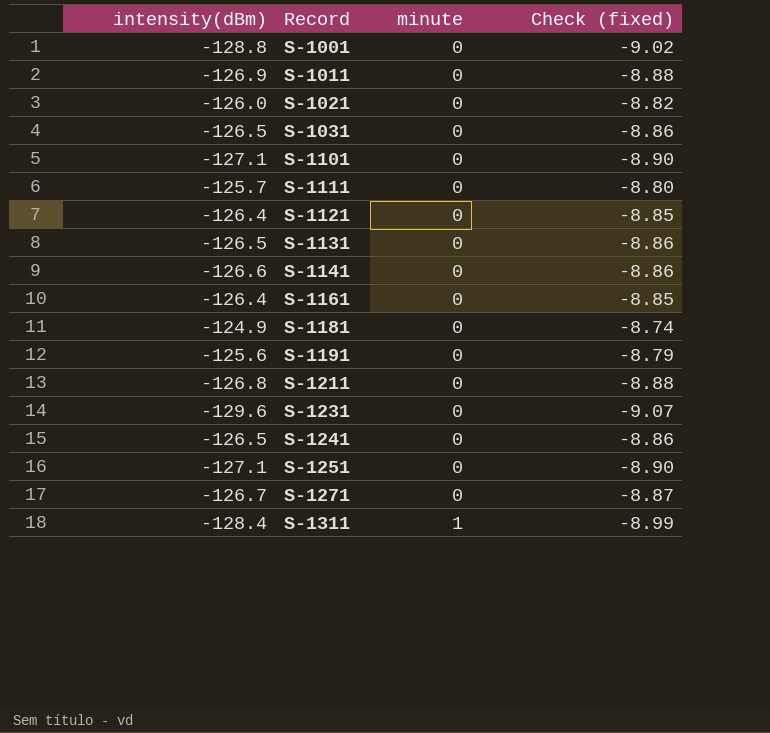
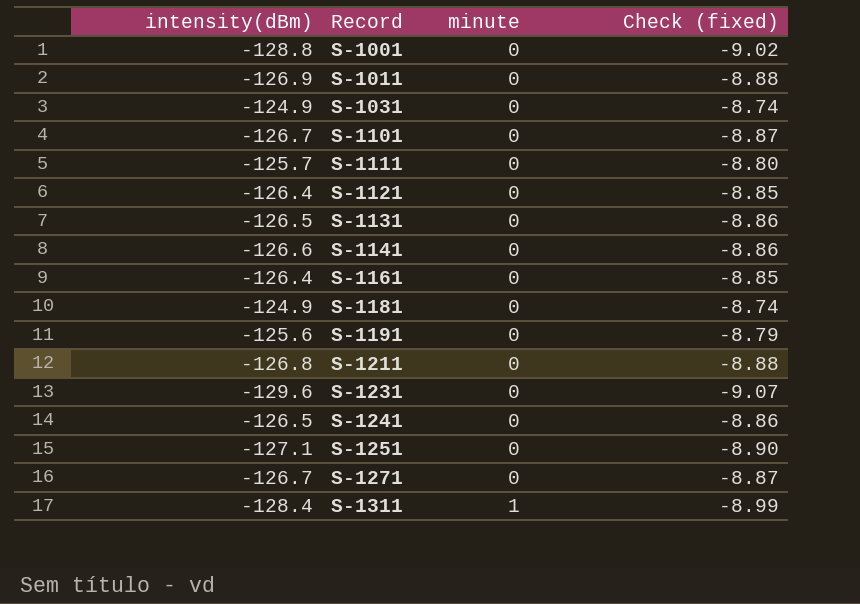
row S-1021: -126.0 | 0 | -8.82 -> none
S-1031 | intensity(dBm): -126.5 -> -124.9
S-1031 | Check (fixed): -8.86 -> -8.74
S-1101 | intensity(dBm): -127.1 -> -126.7
S-1101 | Check (fixed): -8.90 -> -8.87

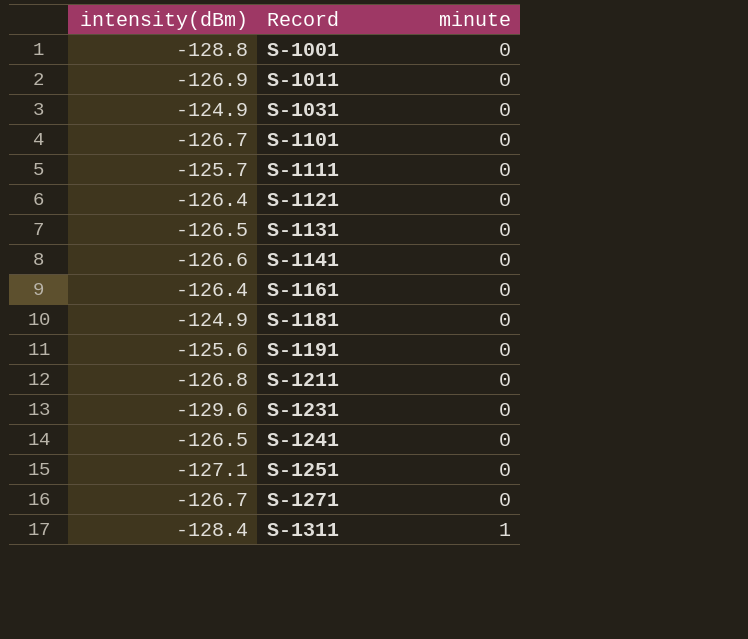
column Check (fixed) | formula: [intensity(dBm)] * 0.07 -> none

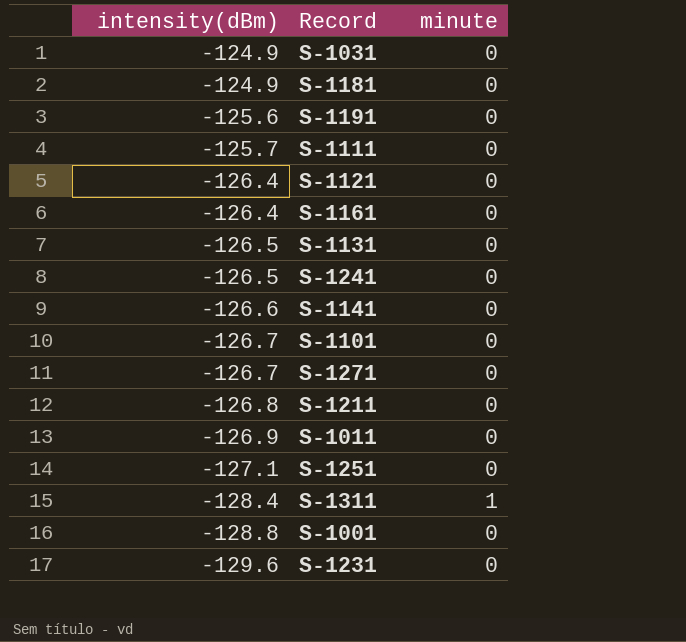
row order: Record ascending -> intensity(dBm) descending

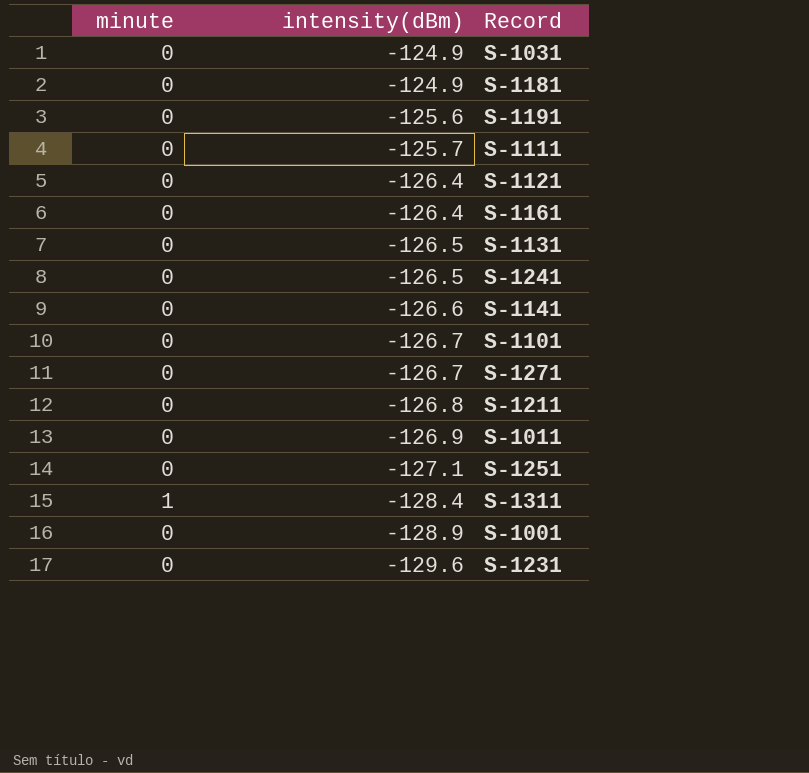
column minute | position: 3 -> 1
S-1001 | intensity(dBm): -128.8 -> -128.9

